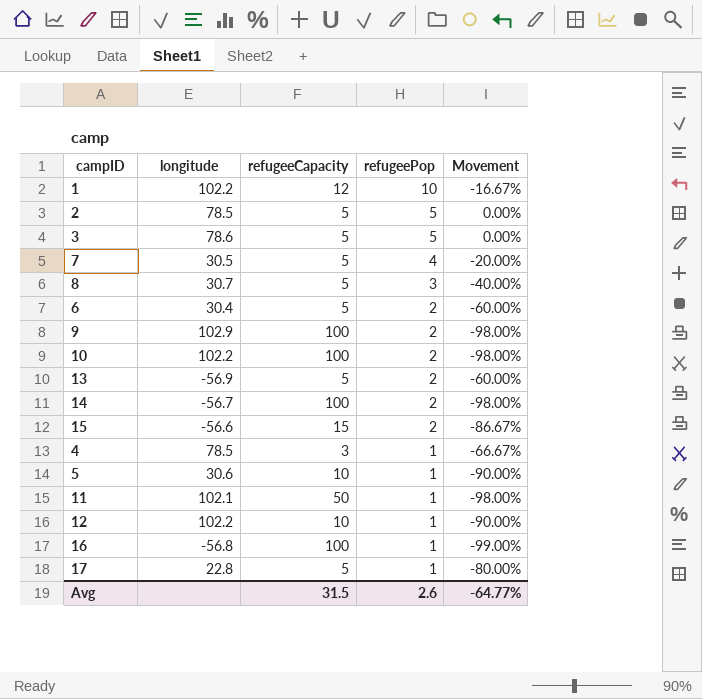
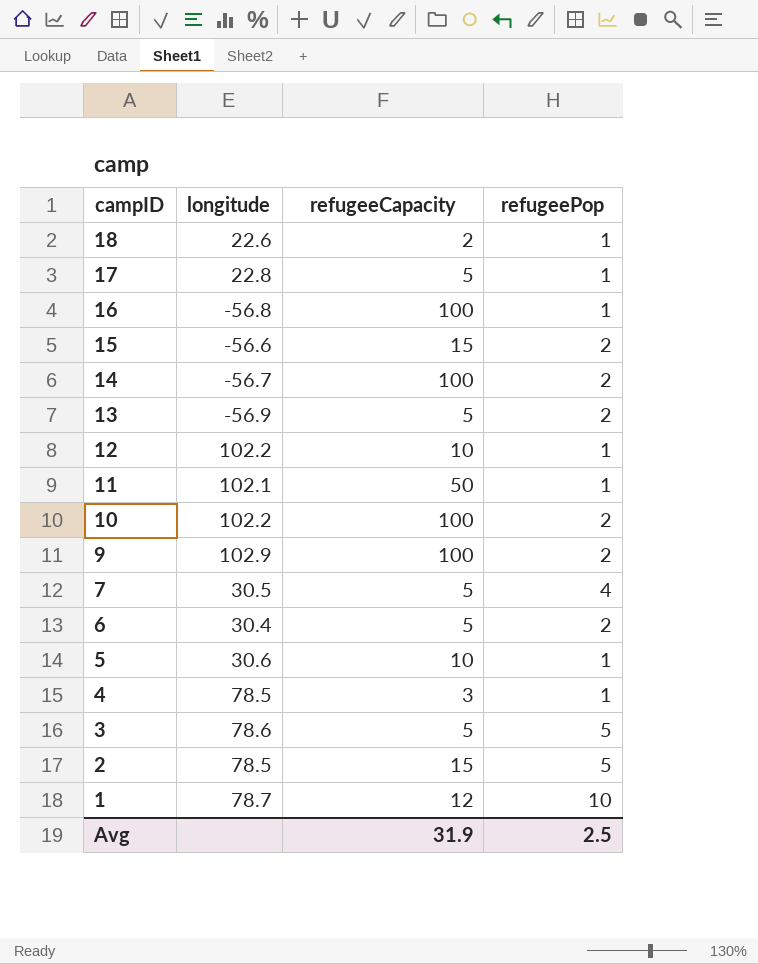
row order: refugeePop descending -> campID descending
column Movement | formula: ([refugeePop] - [refugeeCapacity]) / [refugeeCapacity] -> none
row 8: 30.7 | 5 | 3 | -40.00% -> none
row 18: none -> 22.6 | 2 | 1
2 | refugeeCapacity: 5 -> 15
1 | longitude: 102.2 -> 78.7
Avg | refugeeCapacity: 31.5 -> 31.9
Avg | refugeePop: 2.6 -> 2.5

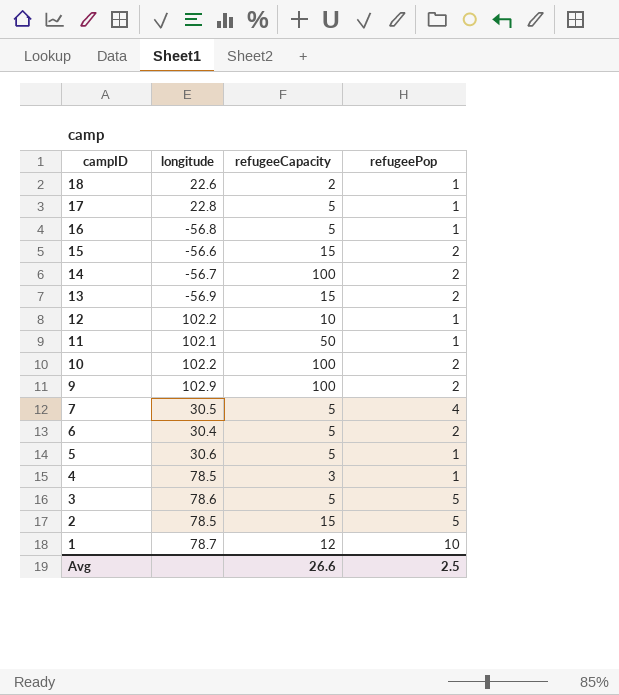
16 | refugeeCapacity: 100 -> 5
13 | refugeeCapacity: 5 -> 15
5 | refugeeCapacity: 10 -> 5
Avg | refugeeCapacity: 31.9 -> 26.6

